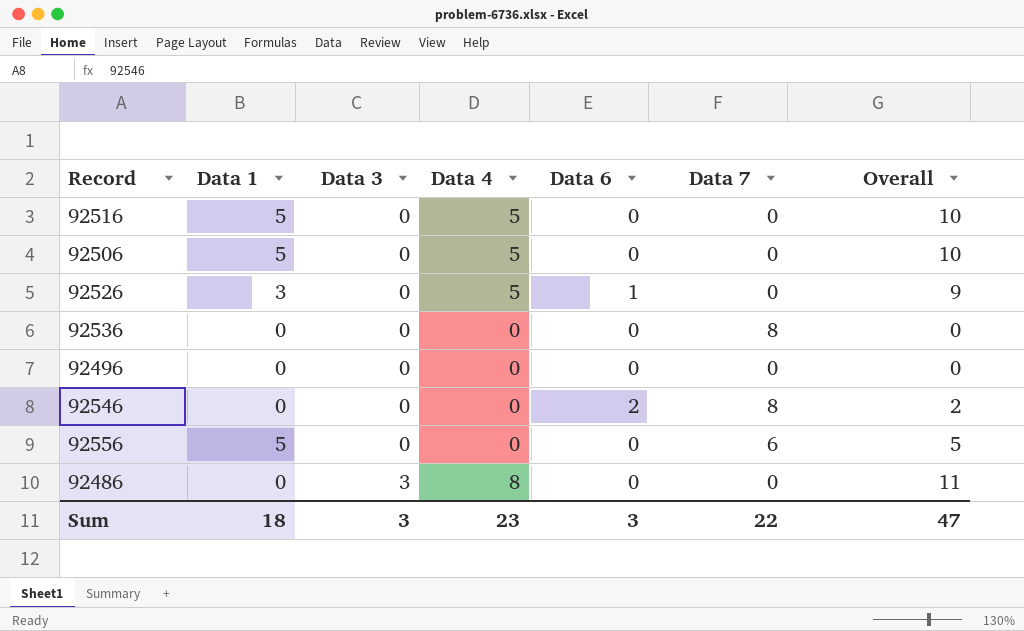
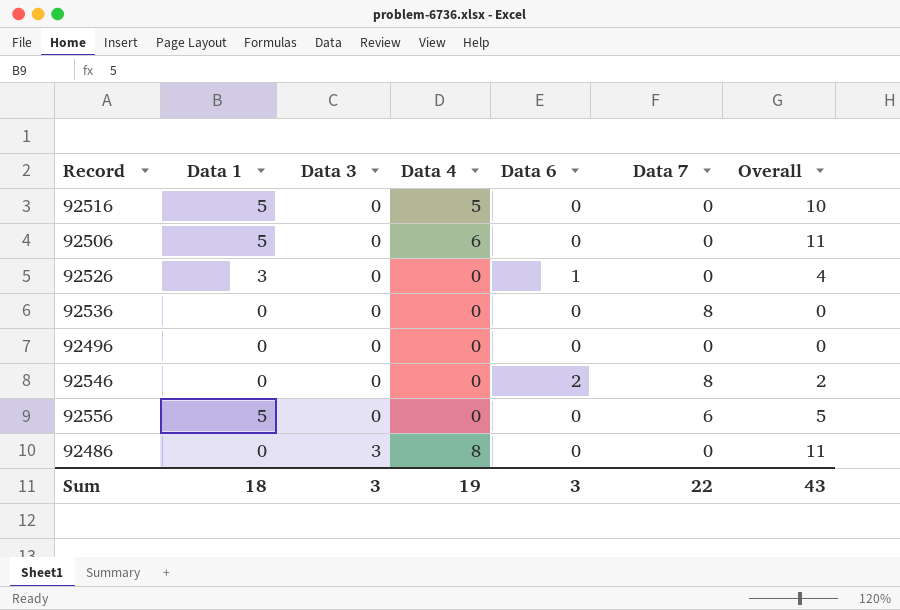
92506 | Data 4: 5 -> 6
92506 | Overall: 10 -> 11
92526 | Data 4: 5 -> 0
92526 | Overall: 9 -> 4
Sum | Data 4: 23 -> 19
Sum | Overall: 47 -> 43

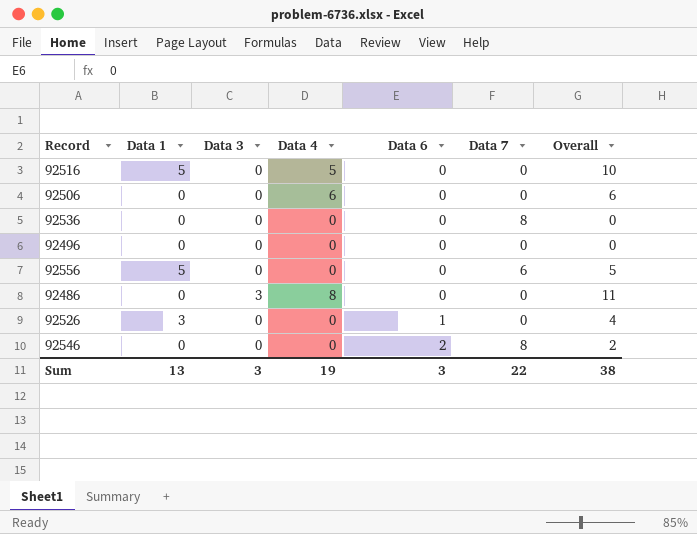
row order: Data 3 ascending -> Data 6 ascending
92506 | Data 1: 5 -> 0
92506 | Overall: 11 -> 6
Sum | Data 1: 18 -> 13
Sum | Overall: 43 -> 38

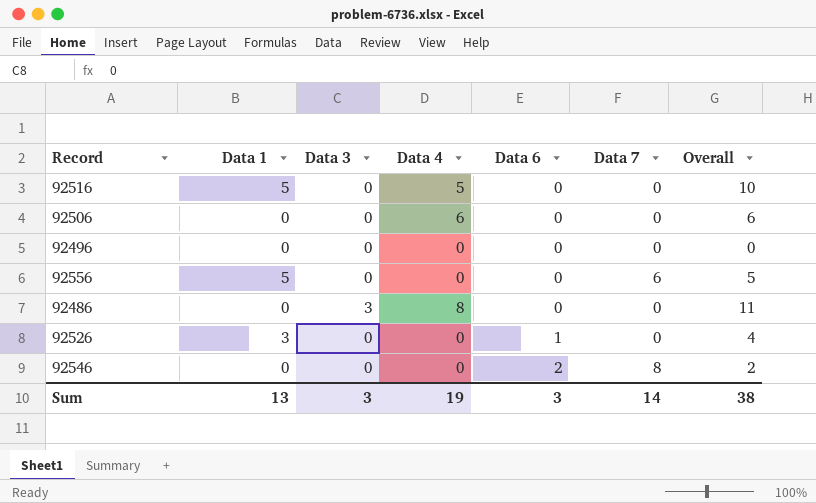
row 92536: 0 | 0 | 0 | 0 | 8 | 0 -> none
Sum | Data 7: 22 -> 14

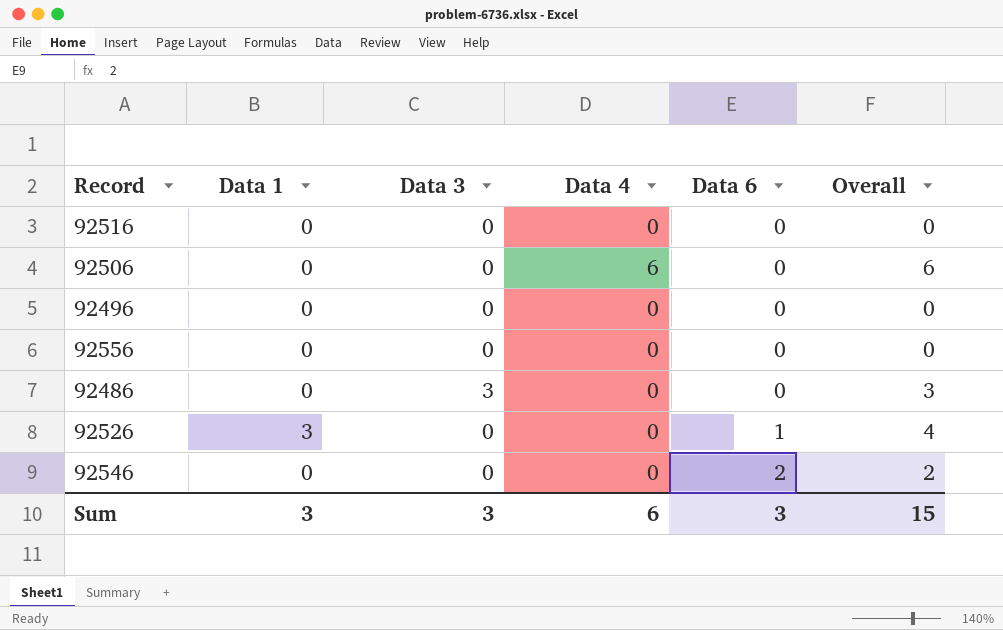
column Data 7 | position: 6 -> none
92516 | Data 1: 5 -> 0
92516 | Data 4: 5 -> 0
92516 | Overall: 10 -> 0
92556 | Data 1: 5 -> 0
92556 | Overall: 5 -> 0
92486 | Data 4: 8 -> 0
92486 | Overall: 11 -> 3
Sum | Data 1: 13 -> 3
Sum | Data 4: 19 -> 6
Sum | Overall: 38 -> 15

